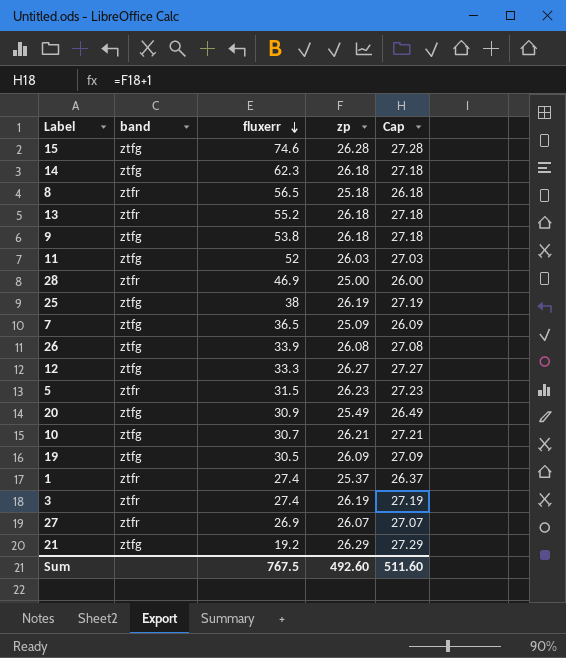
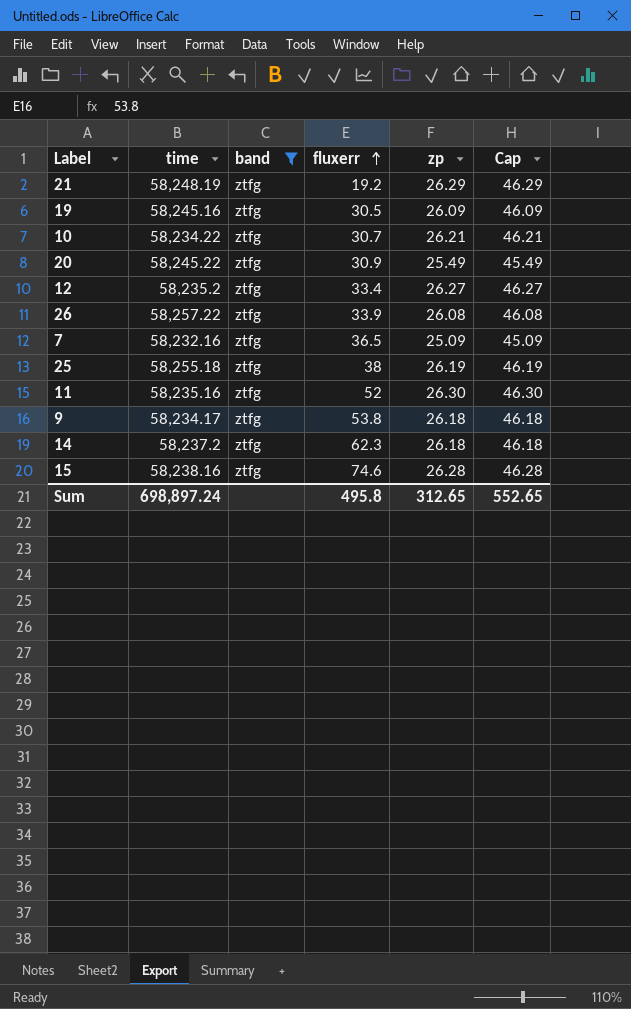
filter: none -> band = ztfg
row order: fluxerr descending -> fluxerr ascending
column time | position: none -> 2
column Cap | formula: [zp] + 1 -> [zp] + 20
12 | fluxerr: 33.3 -> 33.4
11 | zp: 26.03 -> 26.30
Sum | fluxerr: 767.5 -> 495.8
Sum | zp: 492.60 -> 312.65
Sum | Cap: 511.60 -> 552.65

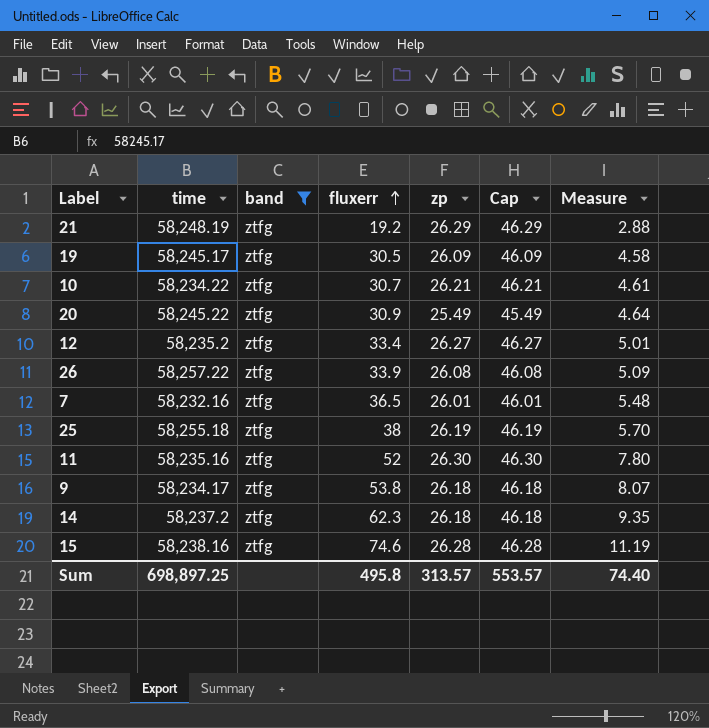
column Measure | formula: none -> [fluxerr] * 0.15
19 | time: 58,245.16 -> 58,245.17
7 | zp: 25.09 -> 26.01
7 | Cap: 45.09 -> 46.01
Sum | time: 698,897.24 -> 698,897.25
Sum | zp: 312.65 -> 313.57
Sum | Cap: 552.65 -> 553.57

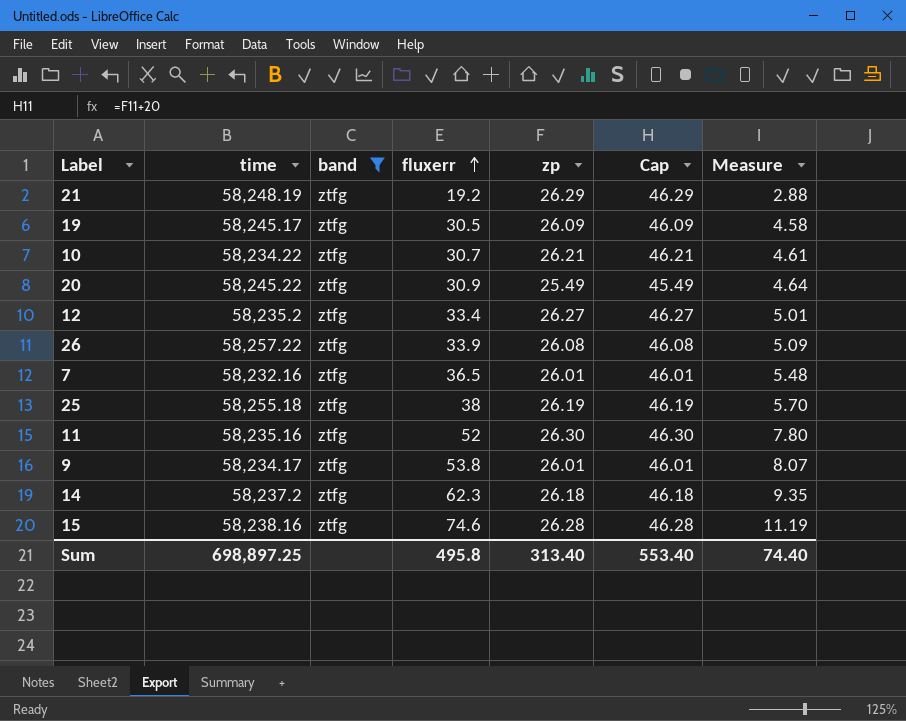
9 | zp: 26.18 -> 26.01
9 | Cap: 46.18 -> 46.01
Sum | zp: 313.57 -> 313.40
Sum | Cap: 553.57 -> 553.40

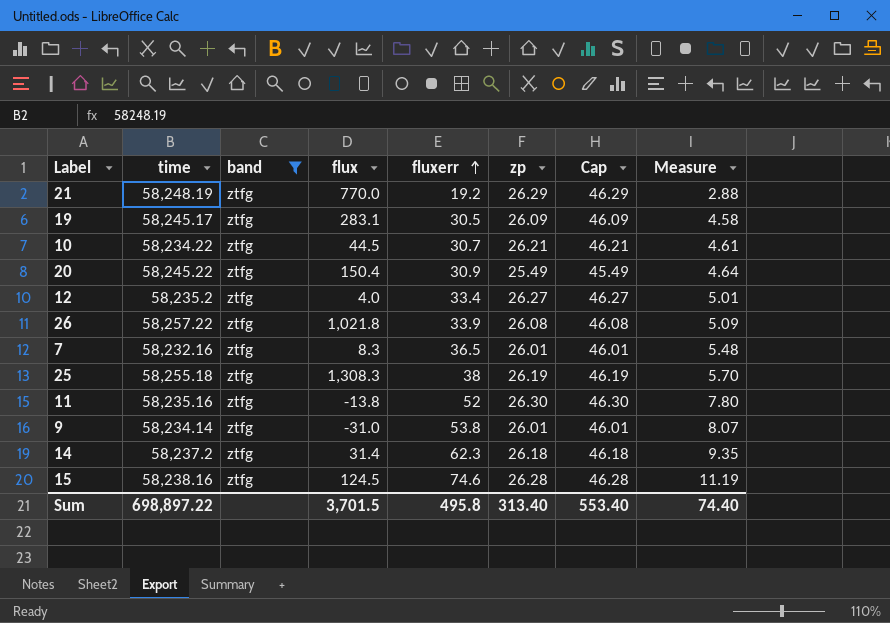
column flux | position: none -> 4
9 | time: 58,234.17 -> 58,234.14
Sum | time: 698,897.25 -> 698,897.22

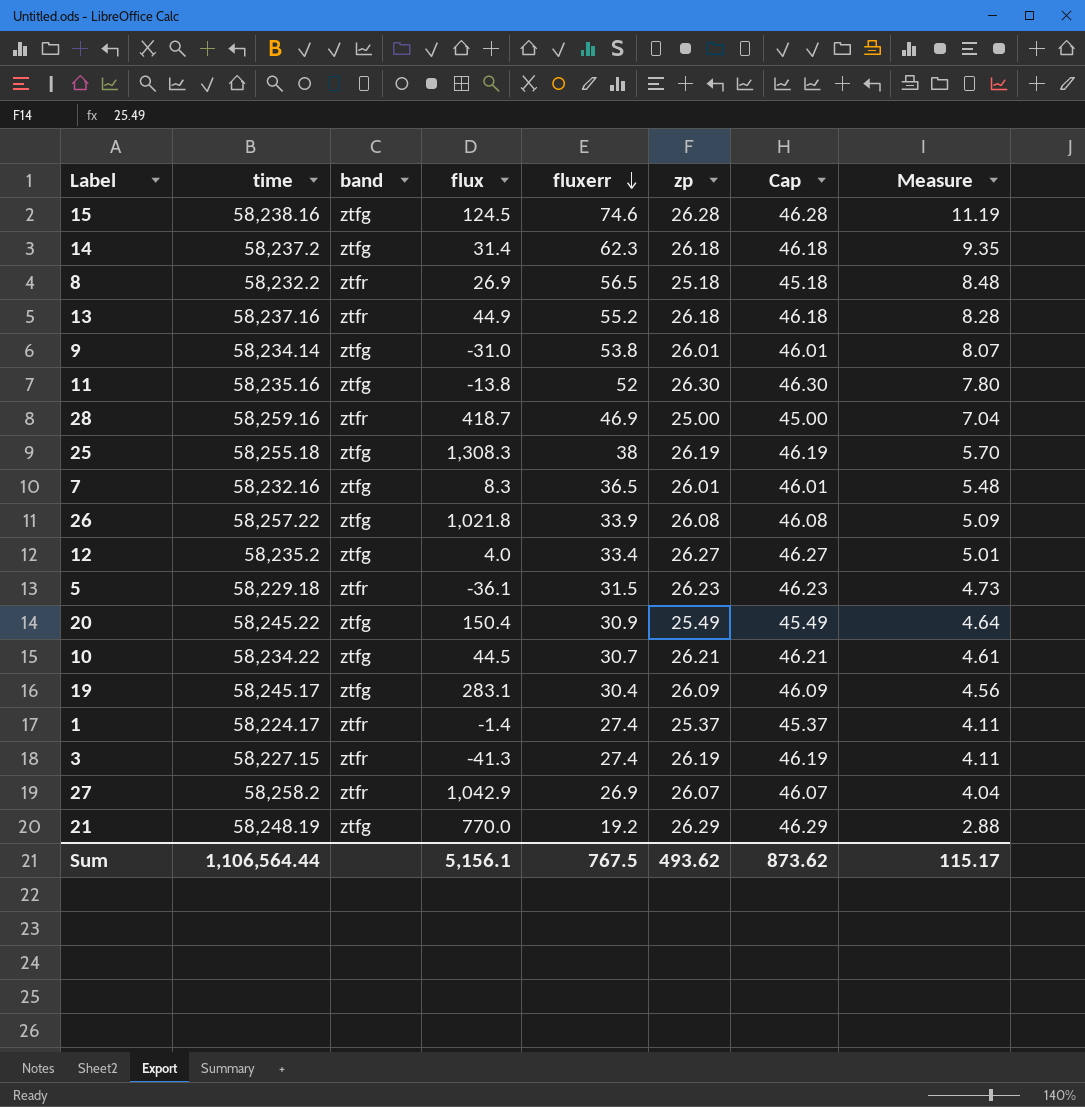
filter: band = ztfg -> none
row order: fluxerr ascending -> fluxerr descending
19 | fluxerr: 30.5 -> 30.4
19 | Measure: 4.58 -> 4.56
Sum | time: 698,897.22 -> 1,106,564.44
Sum | flux: 3,701.5 -> 5,156.1
Sum | fluxerr: 495.8 -> 767.5
Sum | zp: 313.40 -> 493.62
Sum | Cap: 553.40 -> 873.62
Sum | Measure: 74.40 -> 115.17

